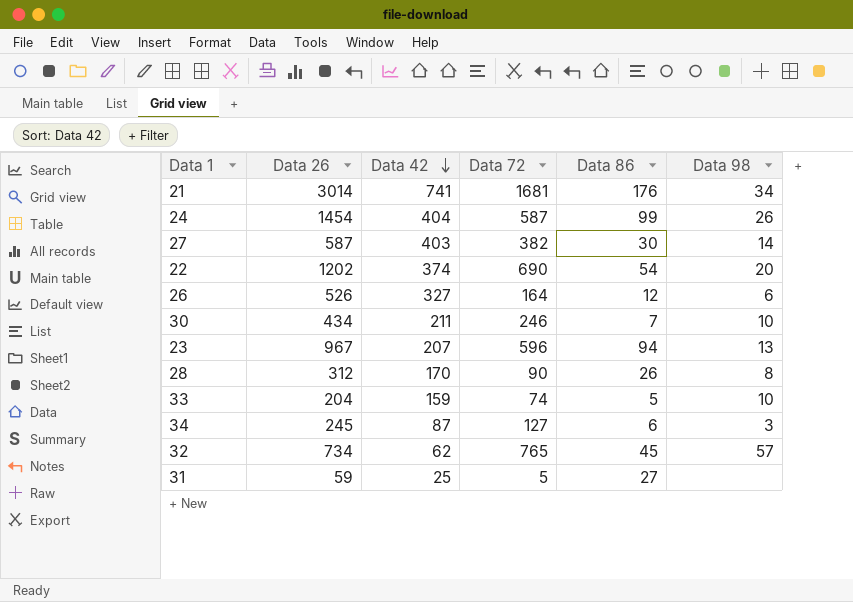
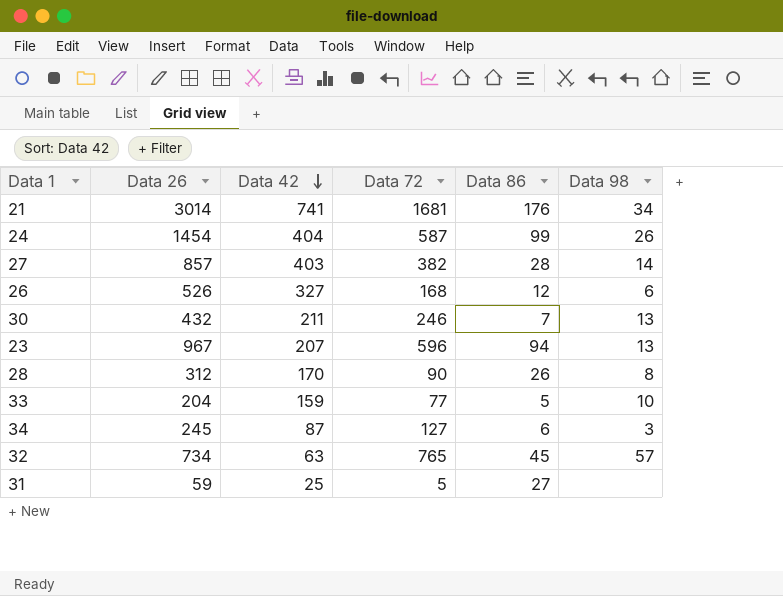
row 22: 1202 | 374 | 690 | 54 | 20 -> none
27 | Data 26: 587 -> 857
27 | Data 86: 30 -> 28
26 | Data 72: 164 -> 168
30 | Data 26: 434 -> 432
30 | Data 98: 10 -> 13
33 | Data 72: 74 -> 77
32 | Data 42: 62 -> 63

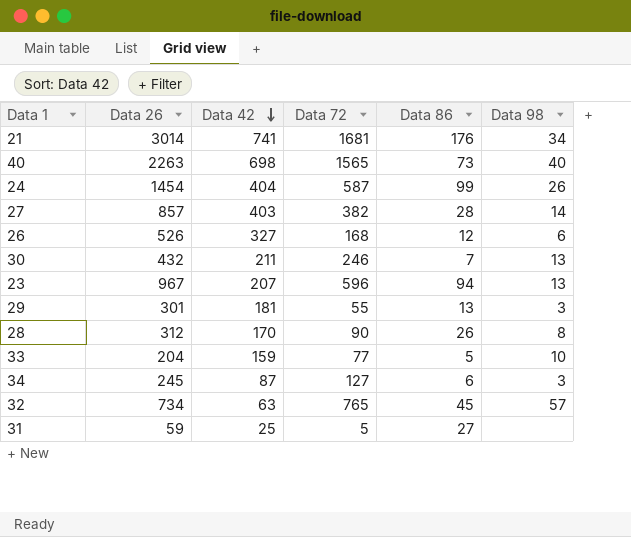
row 40: none -> 2263 | 698 | 1565 | 73 | 40
row 29: none -> 301 | 181 | 55 | 13 | 3

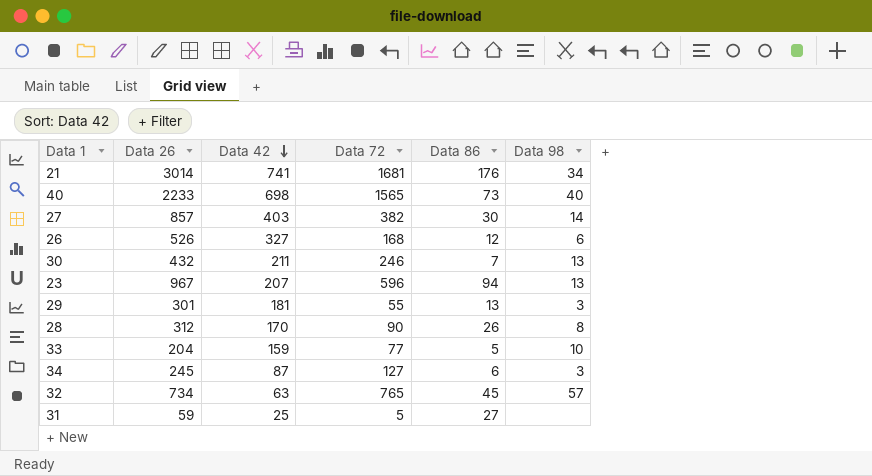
row 24: 1454 | 404 | 587 | 99 | 26 -> none
40 | Data 26: 2263 -> 2233
27 | Data 86: 28 -> 30

